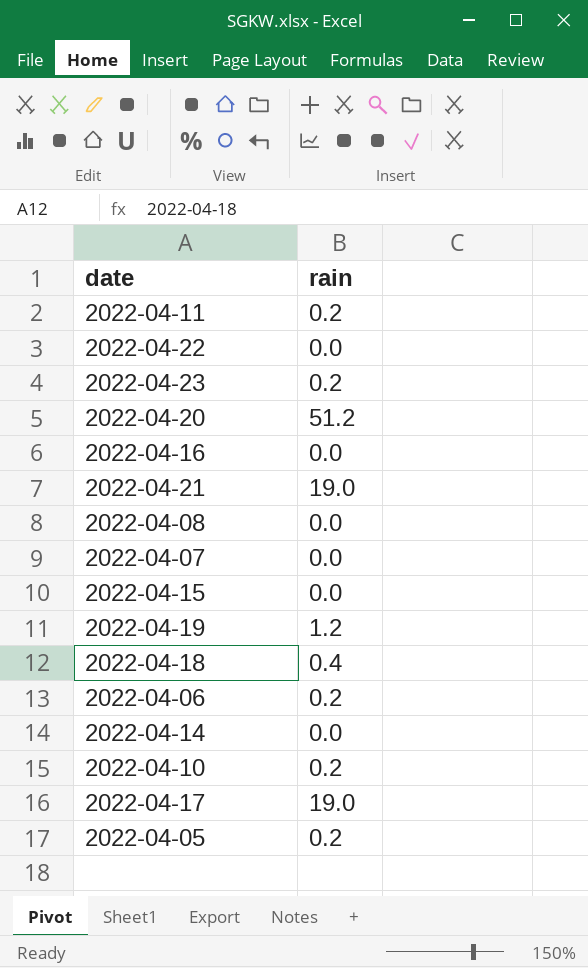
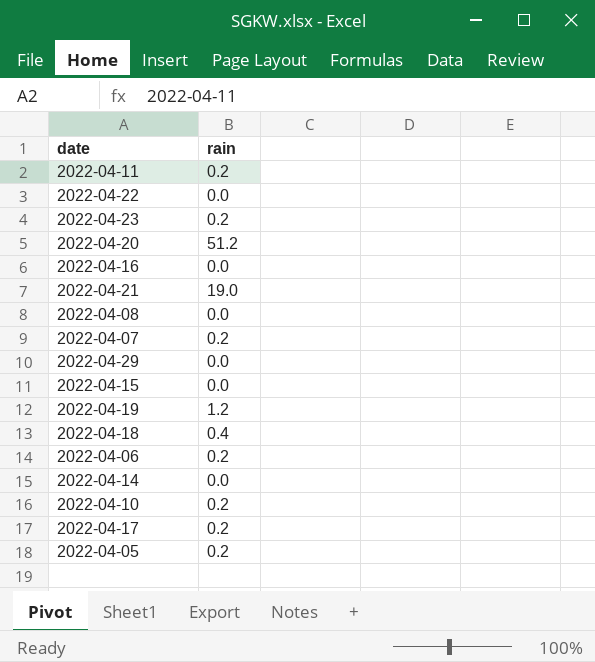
2022-04-07 | rain: 0.0 -> 0.2
row 2022-04-29: none -> 0.0
2022-04-17 | rain: 19.0 -> 0.2

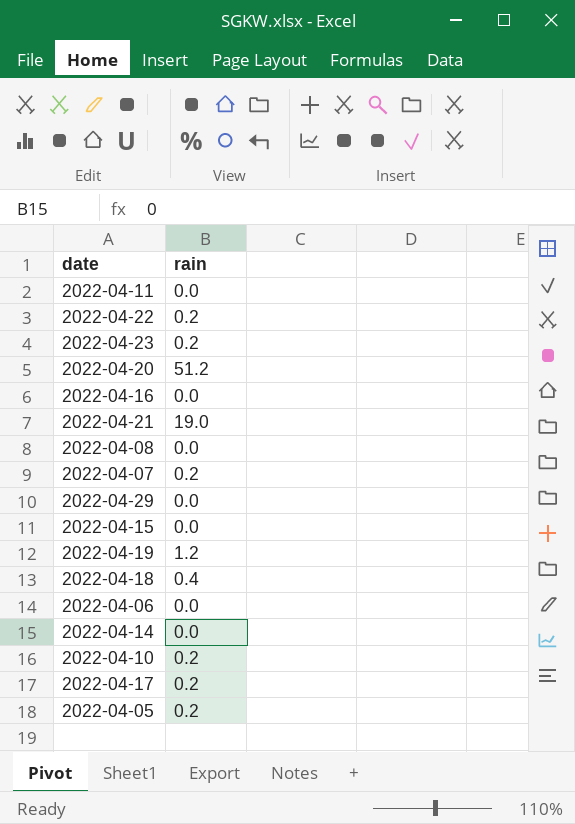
2022-04-11 | rain: 0.2 -> 0.0
2022-04-22 | rain: 0.0 -> 0.2
2022-04-06 | rain: 0.2 -> 0.0

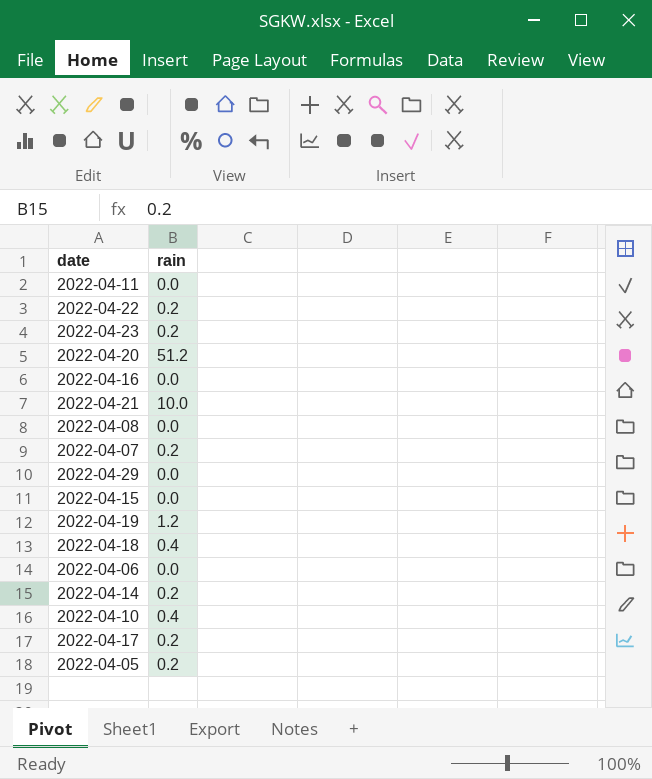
2022-04-21 | rain: 19.0 -> 10.0
2022-04-14 | rain: 0.0 -> 0.2
2022-04-10 | rain: 0.2 -> 0.4

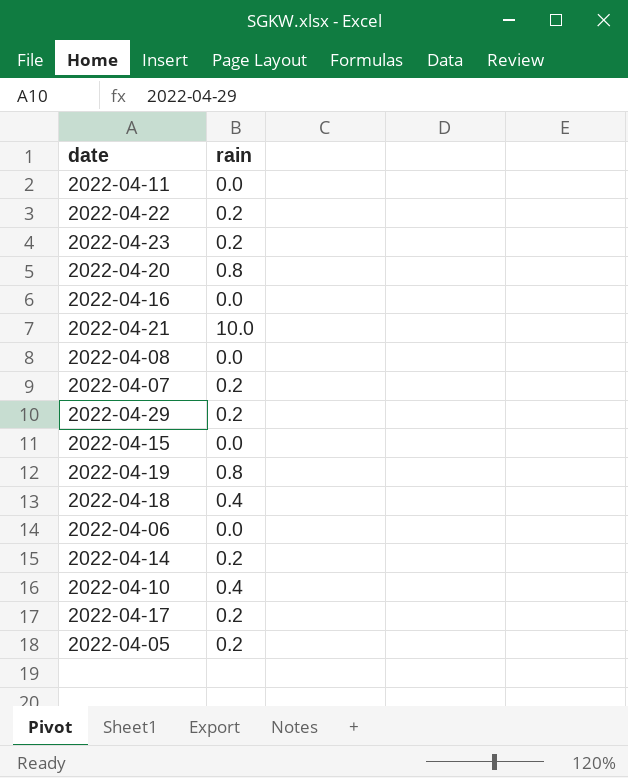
2022-04-20 | rain: 51.2 -> 0.8
2022-04-29 | rain: 0.0 -> 0.2
2022-04-19 | rain: 1.2 -> 0.8

